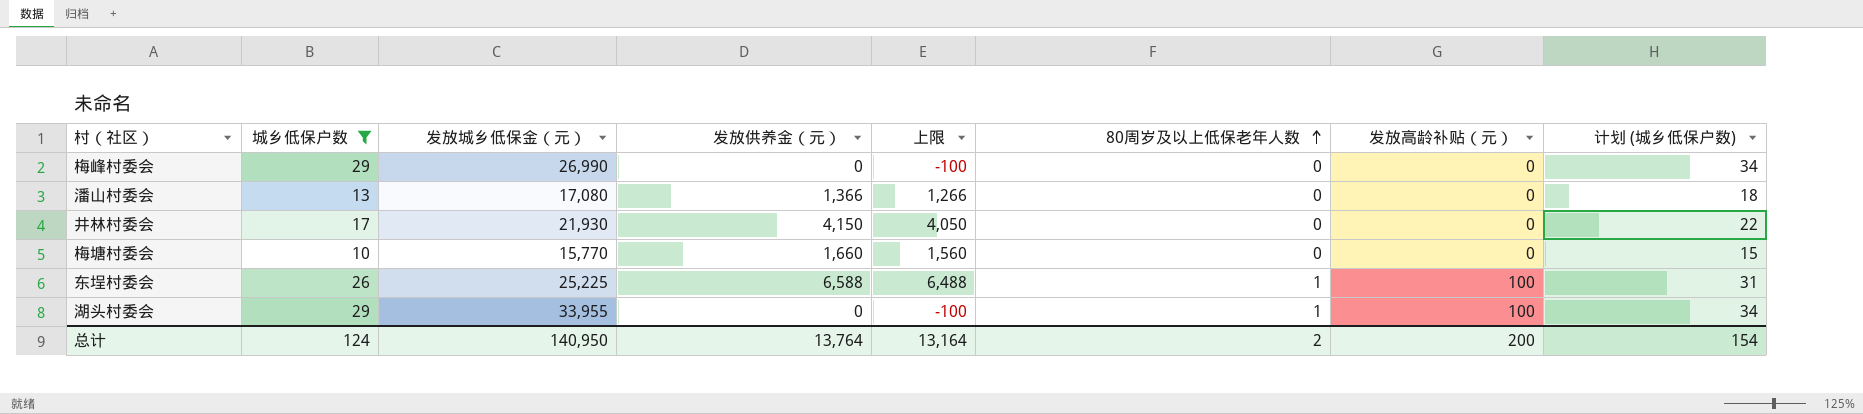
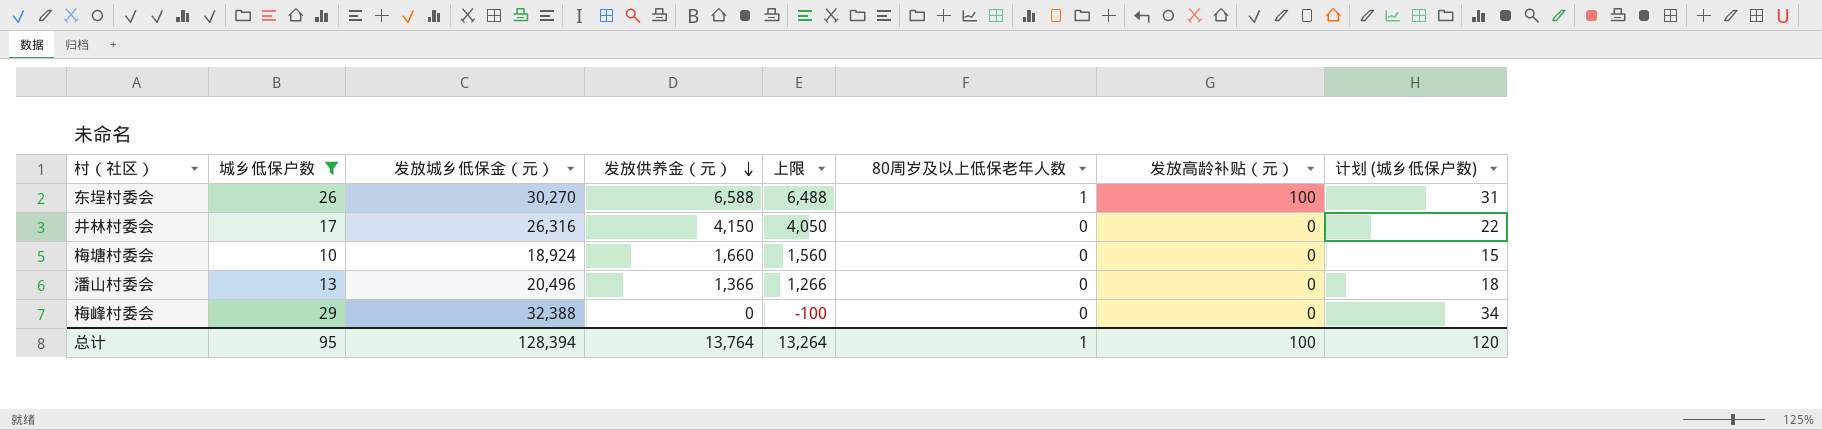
row order: 80周岁及以上低保老年人数 ascending -> 发放供养金（元） descending
row 湖头村委会: 29 | 33,955 | 0 | -100 | 1 | 100 | 34 -> none
东埕村委会 | 发放城乡低保金（元）: 25,225 -> 30,270
井林村委会 | 发放城乡低保金（元）: 21,930 -> 26,316
梅塘村委会 | 发放城乡低保金（元）: 15,770 -> 18,924
潘山村委会 | 发放城乡低保金（元）: 17,080 -> 20,496
梅峰村委会 | 发放城乡低保金（元）: 26,990 -> 32,388
总计 | 城乡低保户数: 124 -> 95
总计 | 发放城乡低保金（元）: 140,950 -> 128,394
总计 | 上限: 13,164 -> 13,264
总计 | 80周岁及以上低保老年人数: 2 -> 1
总计 | 发放高龄补贴（元）: 200 -> 100
总计 | 计划 (城乡低保户数): 154 -> 120

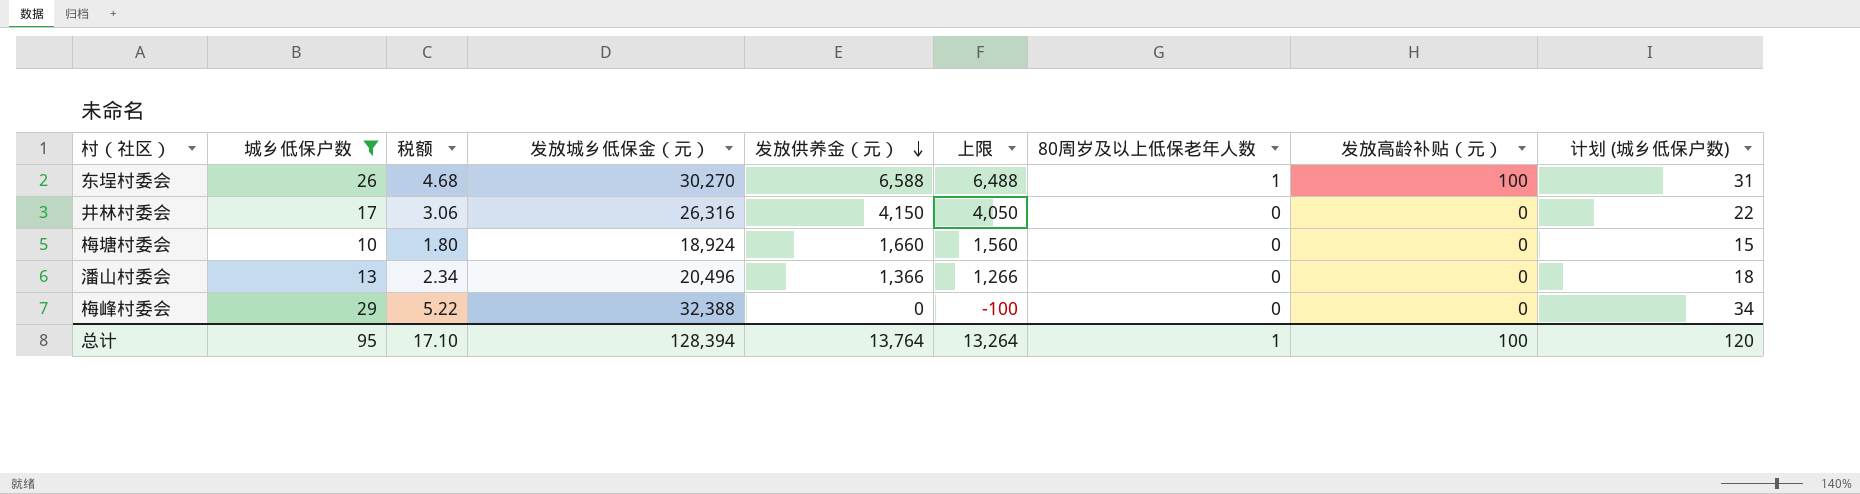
column 税额 | formula: none -> [城乡低保户数] * 0.18

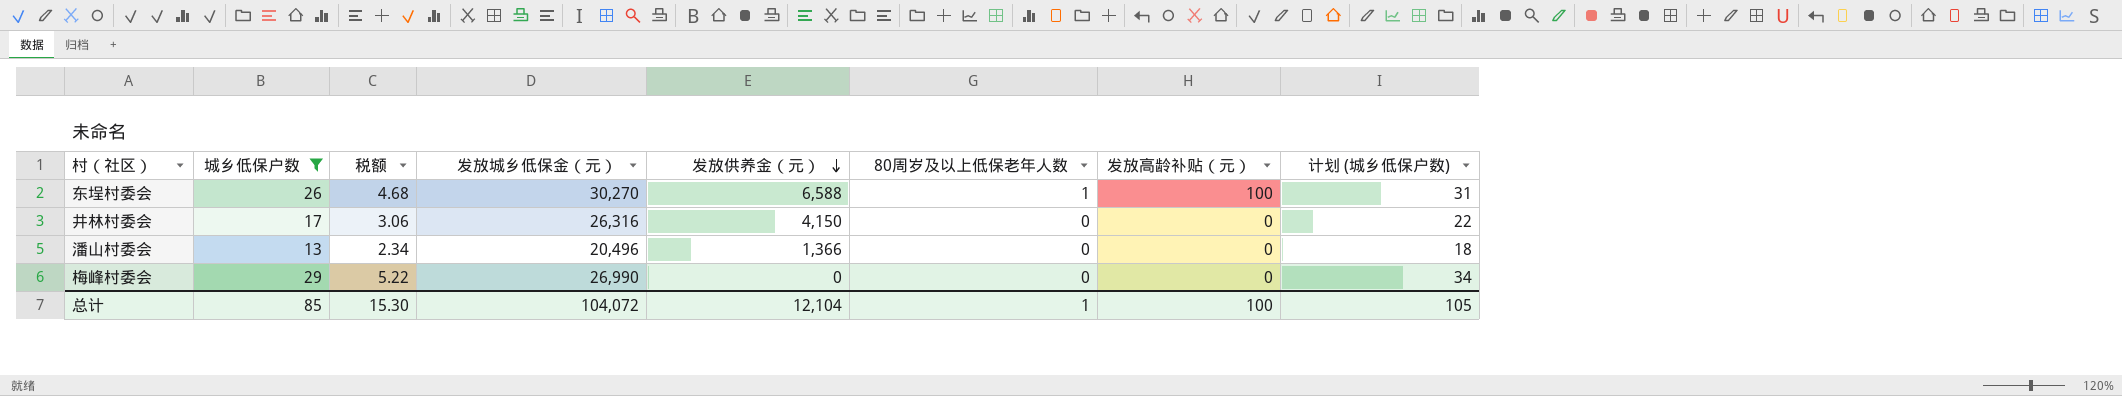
column 上限 | formula: [发放供养金（元）] - 100 -> none
row 梅塘村委会: 10 | 1.80 | 18,924 | 1,660 | 1,560 | 0 | 0 | 15 -> none
梅峰村委会 | 发放城乡低保金（元）: 32,388 -> 26,990
总计 | 城乡低保户数: 95 -> 85
总计 | 税额: 17.10 -> 15.30
总计 | 发放城乡低保金（元）: 128,394 -> 104,072
总计 | 发放供养金（元）: 13,764 -> 12,104
总计 | 计划 (城乡低保户数): 120 -> 105

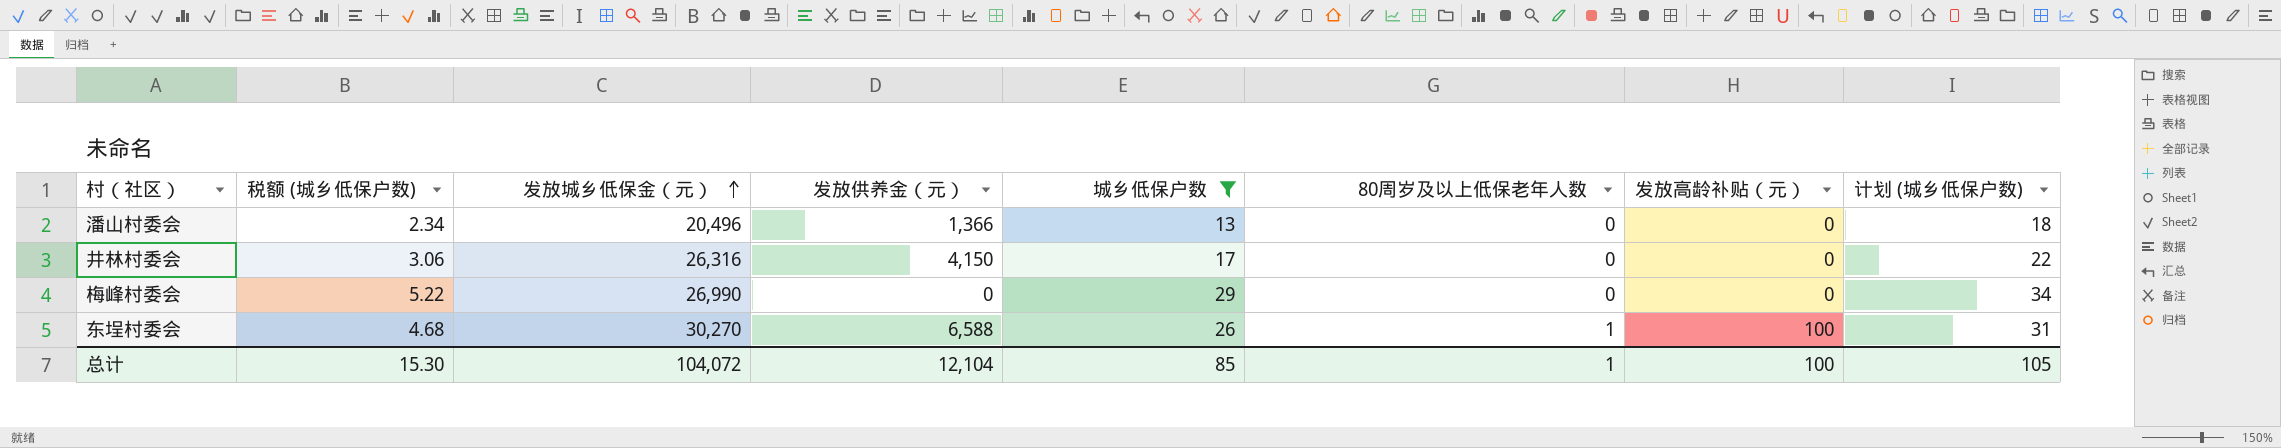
row order: 发放供养金（元） descending -> 发放城乡低保金（元） ascending
column name: 税额 -> 税额 (城乡低保户数)
column 城乡低保户数 | position: 2 -> 5

